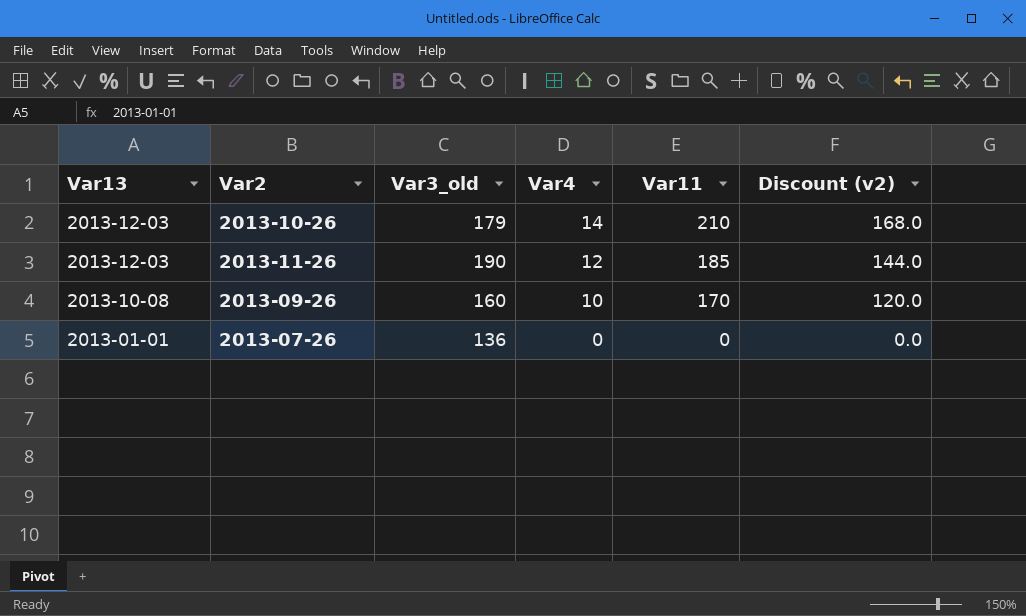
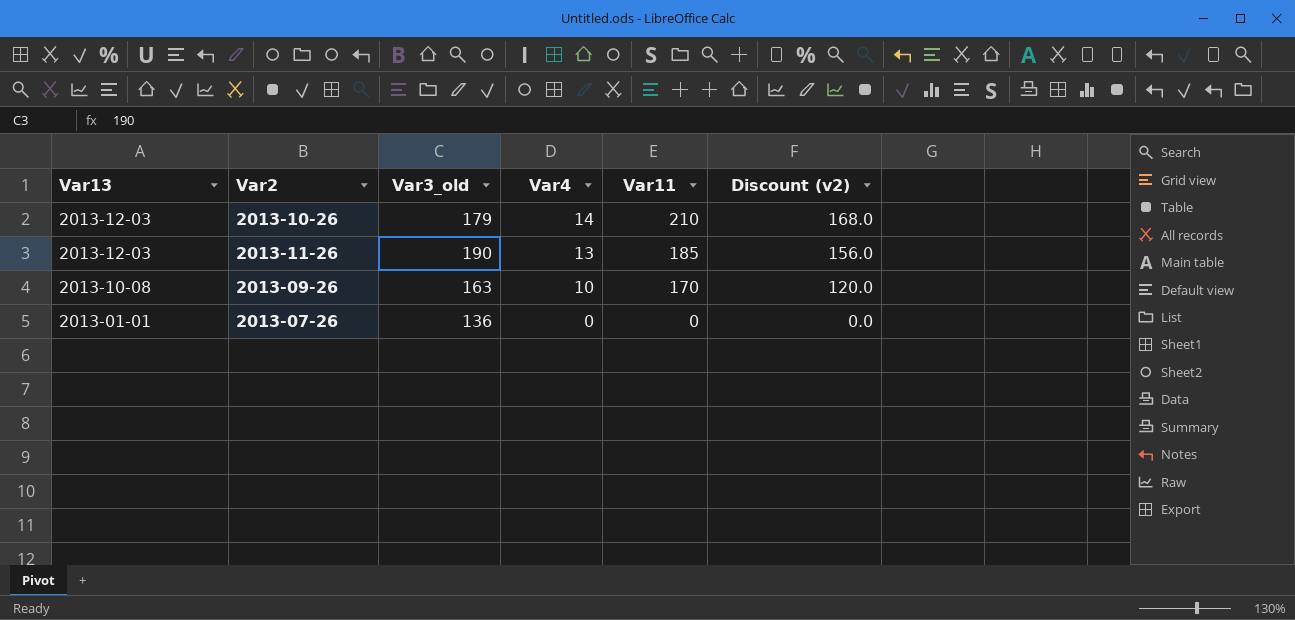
2013-11-26 | Var4: 12 -> 13
2013-11-26 | Discount (v2): 144.0 -> 156.0
2013-09-26 | Var3_old: 160 -> 163

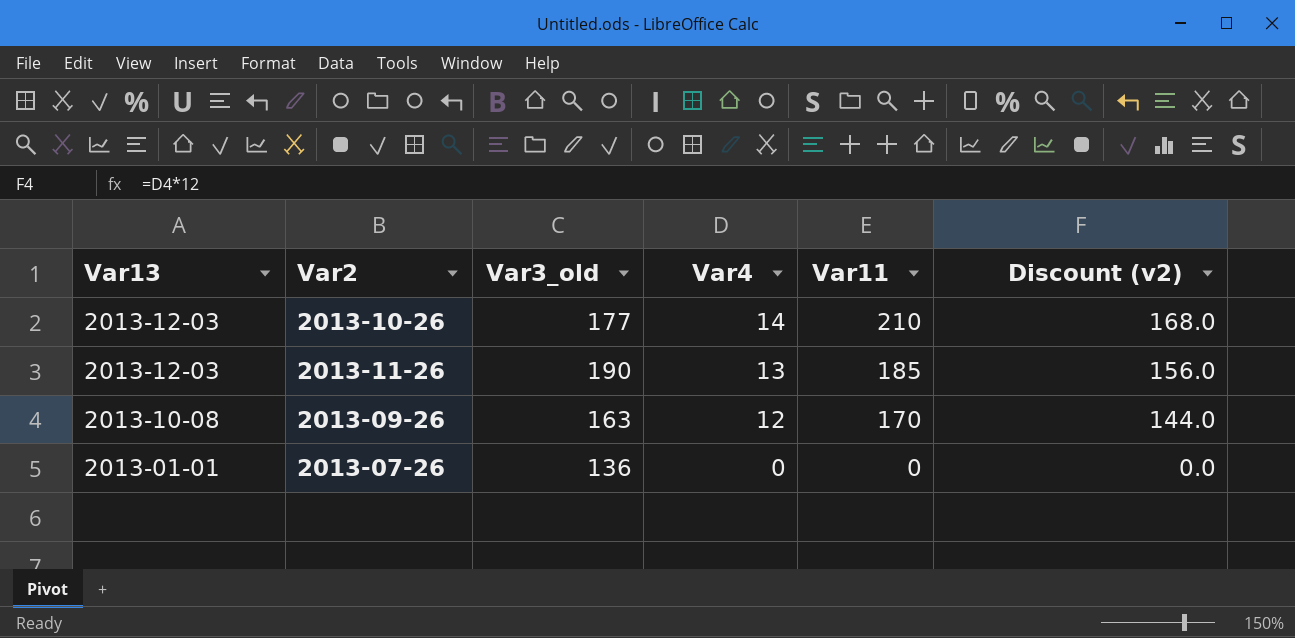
2013-10-26 | Var3_old: 179 -> 177
2013-09-26 | Var4: 10 -> 12
2013-09-26 | Discount (v2): 120.0 -> 144.0

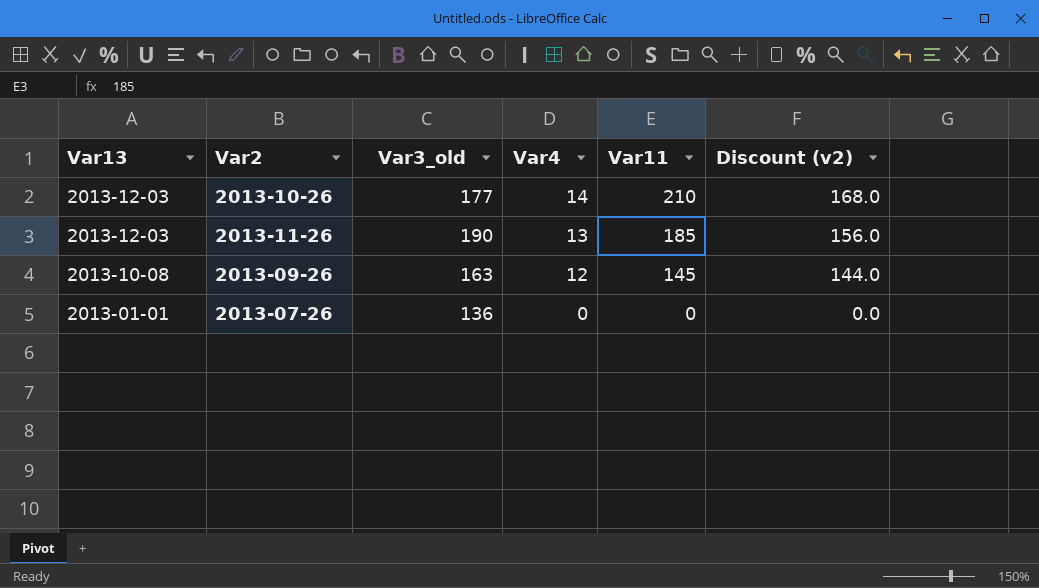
2013-09-26 | Var11: 170 -> 145

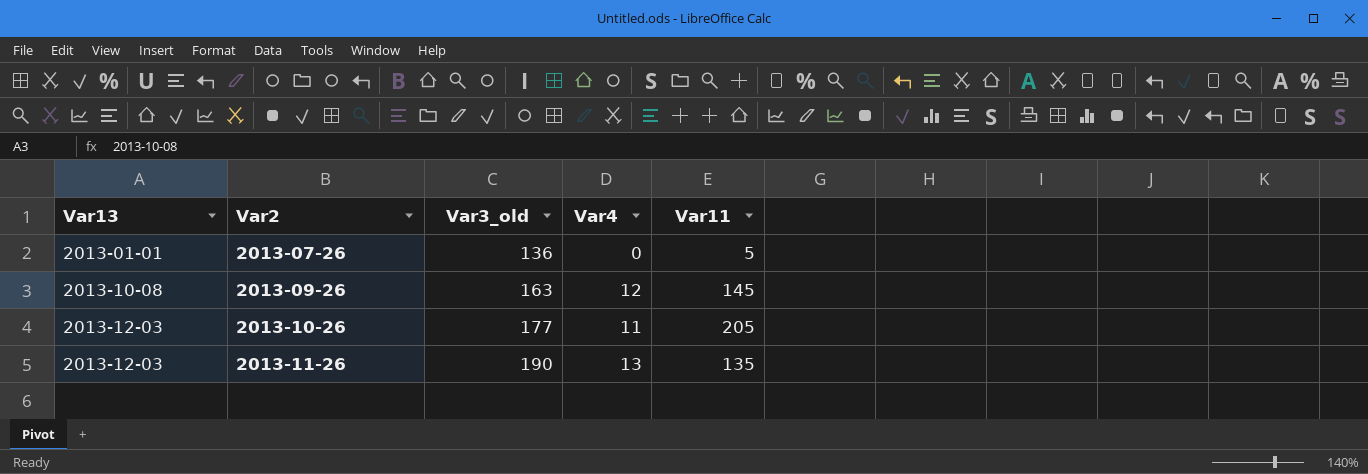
row order: Var13 descending -> Var13 ascending
column Discount (v2) | formula: [Var4] * 12 -> none
2013-07-26 | Var11: 0 -> 5
2013-10-26 | Var4: 14 -> 11
2013-10-26 | Var11: 210 -> 205
2013-11-26 | Var11: 185 -> 135

